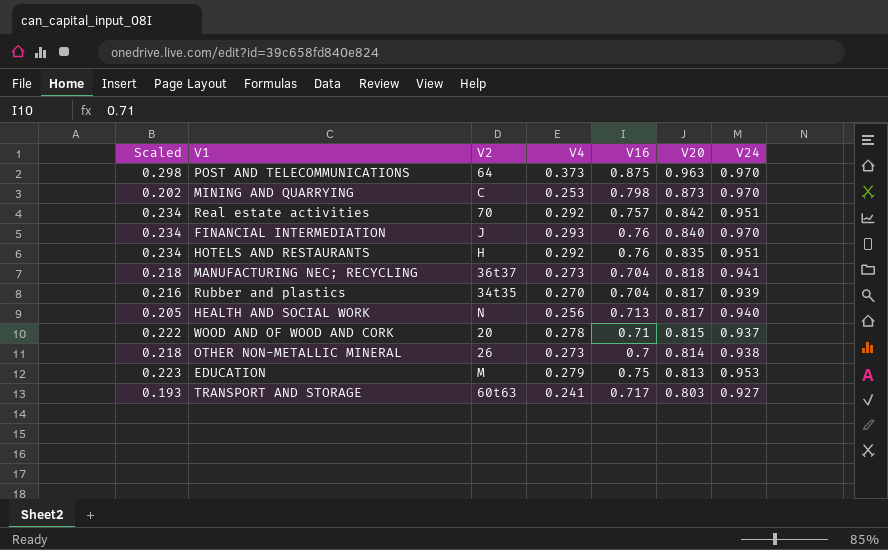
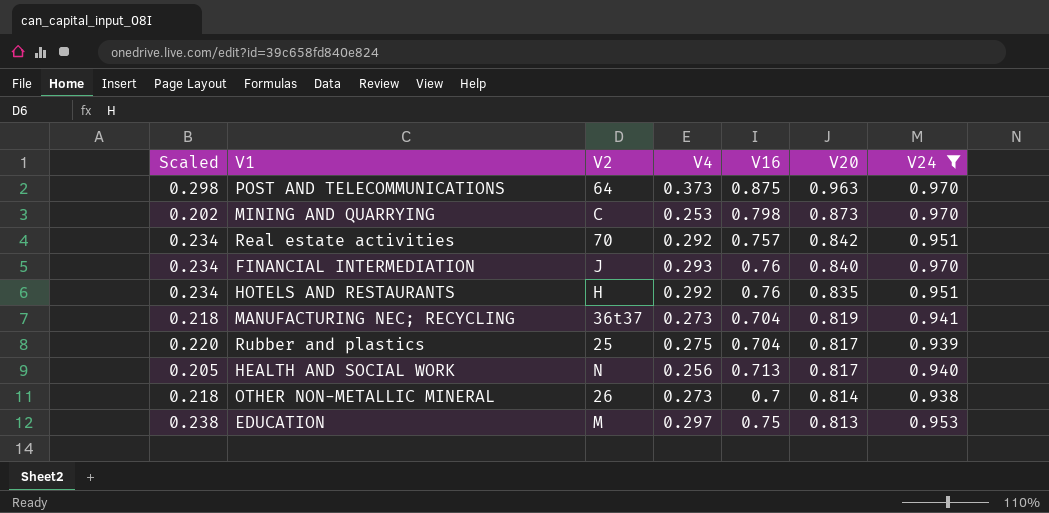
filter: none -> V24 >= 0.938
MANUFACTURING NEC; RECYCLING | V20: 0.818 -> 0.819
Rubber and plastics | Scaled: 0.216 -> 0.220
Rubber and plastics | V2: 34t35 -> 25
Rubber and plastics | V4: 0.270 -> 0.275
EDUCATION | Scaled: 0.223 -> 0.238
EDUCATION | V4: 0.279 -> 0.297

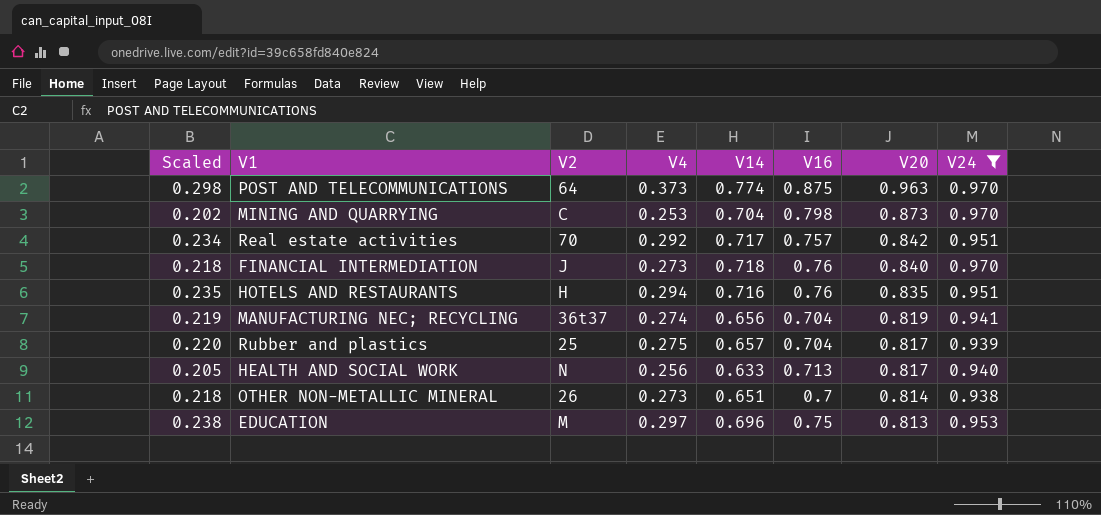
column V14 | position: none -> 5
FINANCIAL INTERMEDIATION | Scaled: 0.234 -> 0.218
FINANCIAL INTERMEDIATION | V4: 0.293 -> 0.273
HOTELS AND RESTAURANTS | Scaled: 0.234 -> 0.235
HOTELS AND RESTAURANTS | V4: 0.292 -> 0.294
MANUFACTURING NEC; RECYCLING | Scaled: 0.218 -> 0.219
MANUFACTURING NEC; RECYCLING | V4: 0.273 -> 0.274

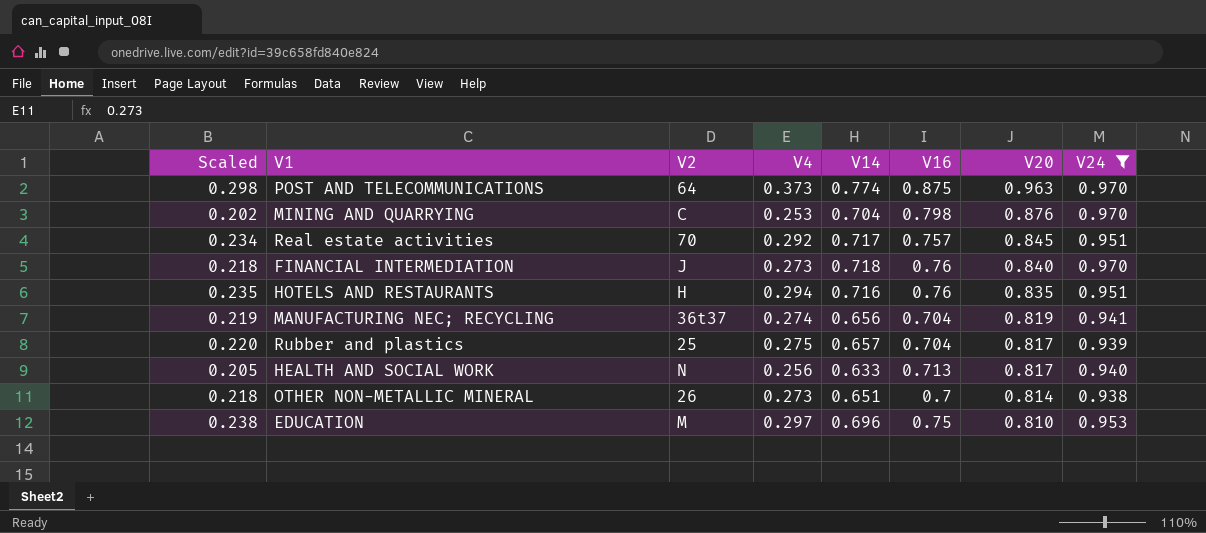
MINING AND QUARRYING | V20: 0.873 -> 0.876
Real estate activities | V20: 0.842 -> 0.845
EDUCATION | V20: 0.813 -> 0.810

